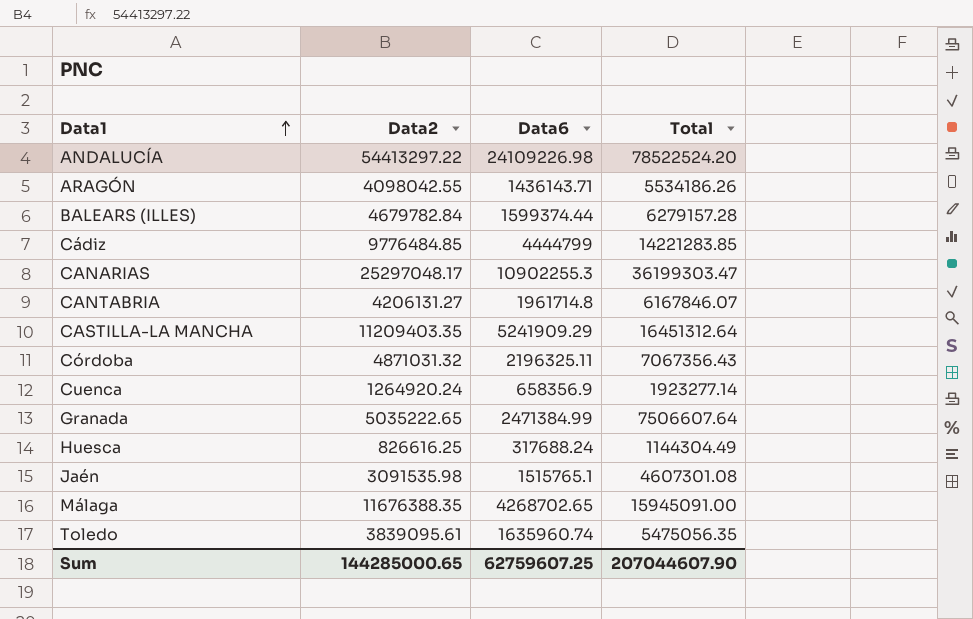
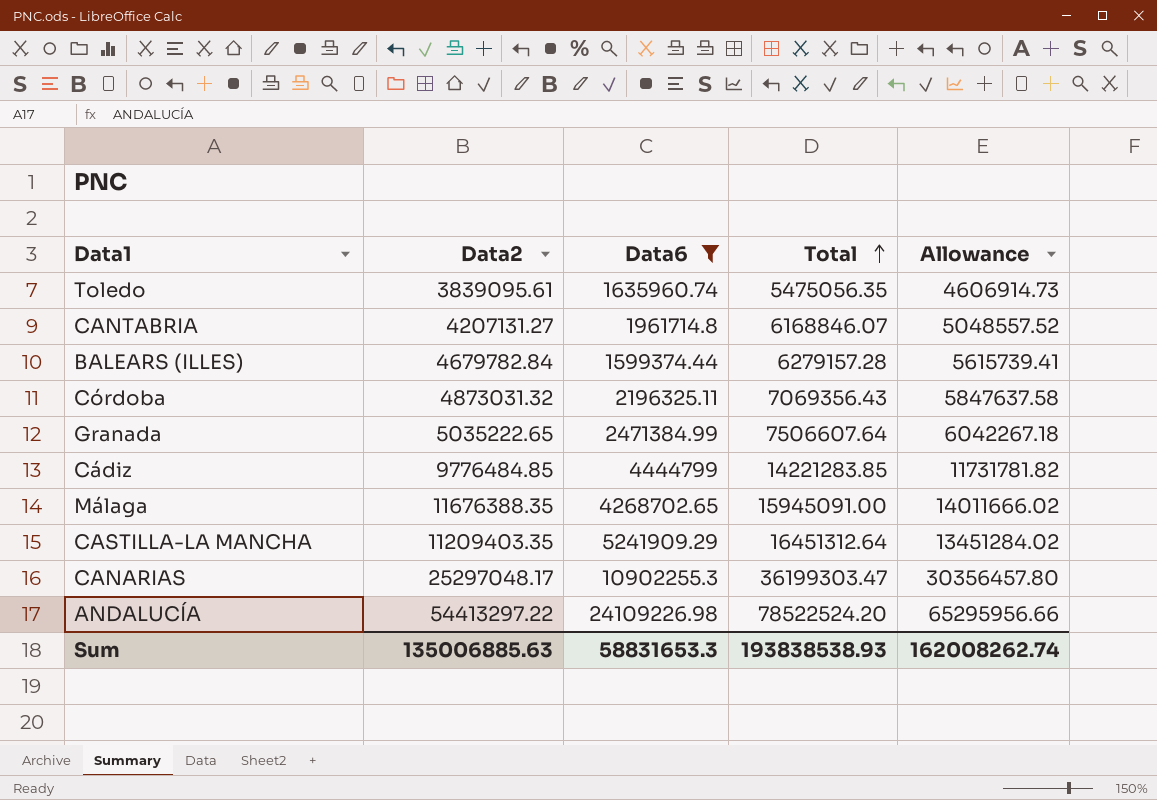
filter: none -> Data6 >= 1599374.44
row order: Data1 ascending -> Total ascending
column Allowance | formula: none -> [Data2] * 1.2
CANTABRIA | Data2: 4206131.27 -> 4207131.27
CANTABRIA | Total: 6167846.07 -> 6168846.07
Córdoba | Data2: 4871031.32 -> 4873031.32
Córdoba | Total: 7067356.43 -> 7069356.43
Sum | Data2: 144285000.65 -> 135006885.63
Sum | Data6: 62759607.25 -> 58831653.3
Sum | Total: 207044607.90 -> 193838538.93

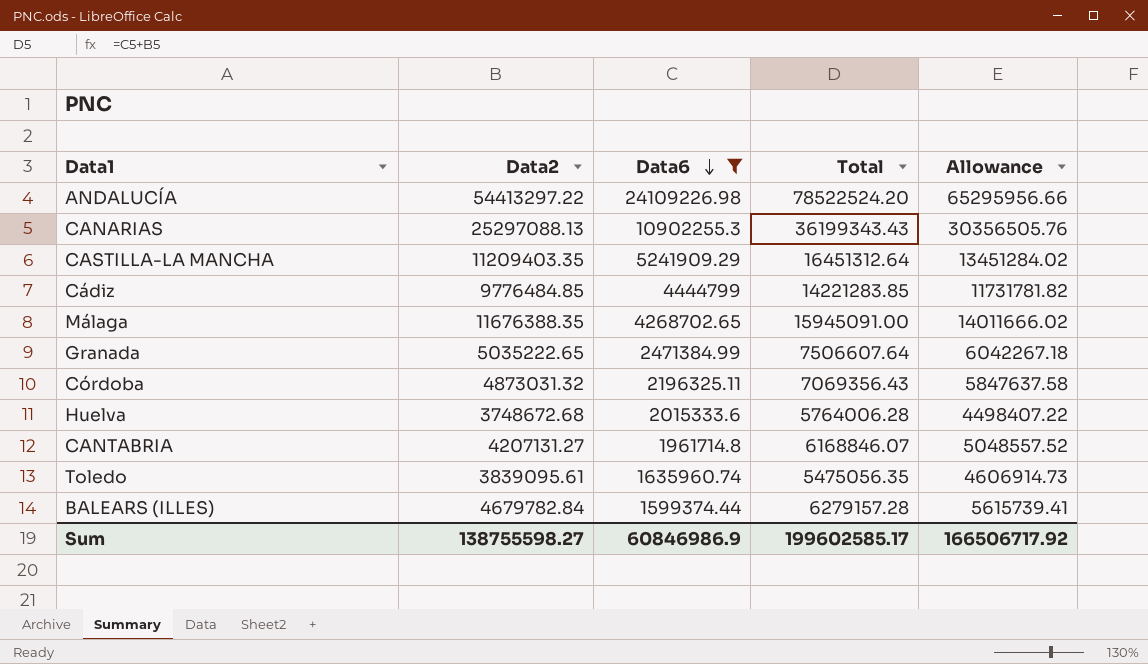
row order: Total ascending -> Data6 descending
CANARIAS | Data2: 25297048.17 -> 25297088.13
CANARIAS | Total: 36199303.47 -> 36199343.43
CANARIAS | Allowance: 30356457.80 -> 30356505.76
row Huelva: none -> 3748672.68 | 2015333.6 | 5764006.28 | 4498407.22
Sum | Data2: 135006885.63 -> 138755598.27
Sum | Data6: 58831653.3 -> 60846986.9
Sum | Total: 193838538.93 -> 199602585.17
Sum | Allowance: 162008262.74 -> 166506717.92

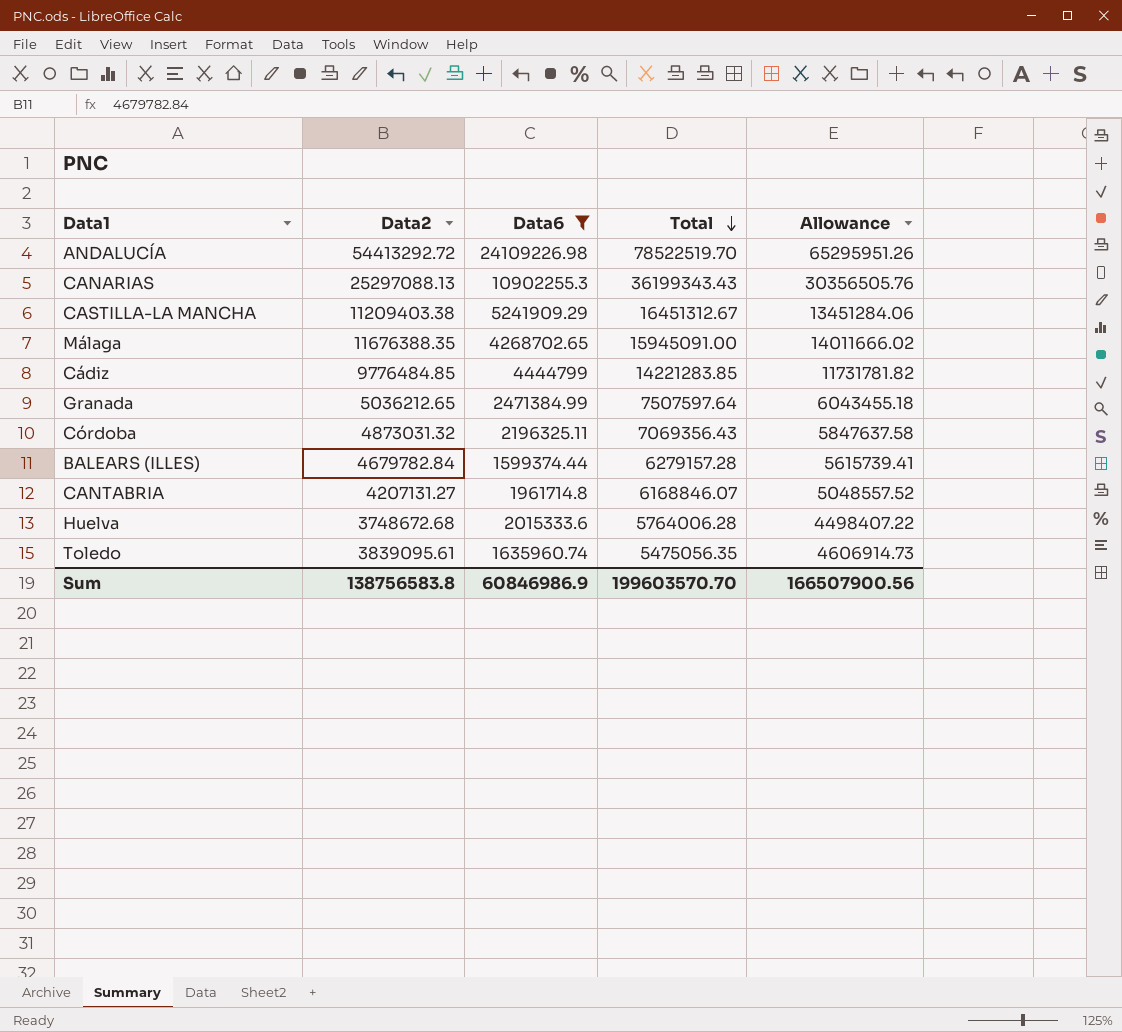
row order: Data6 descending -> Total descending
ANDALUCÍA | Data2: 54413297.22 -> 54413292.72
ANDALUCÍA | Total: 78522524.20 -> 78522519.70
ANDALUCÍA | Allowance: 65295956.66 -> 65295951.26
CASTILLA-LA MANCHA | Data2: 11209403.35 -> 11209403.38
CASTILLA-LA MANCHA | Total: 16451312.64 -> 16451312.67
CASTILLA-LA MANCHA | Allowance: 13451284.02 -> 13451284.06
Granada | Data2: 5035222.65 -> 5036212.65
Granada | Total: 7506607.64 -> 7507597.64
Granada | Allowance: 6042267.18 -> 6043455.18
Sum | Data2: 138755598.27 -> 138756583.8
Sum | Total: 199602585.17 -> 199603570.70
Sum | Allowance: 166506717.92 -> 166507900.56

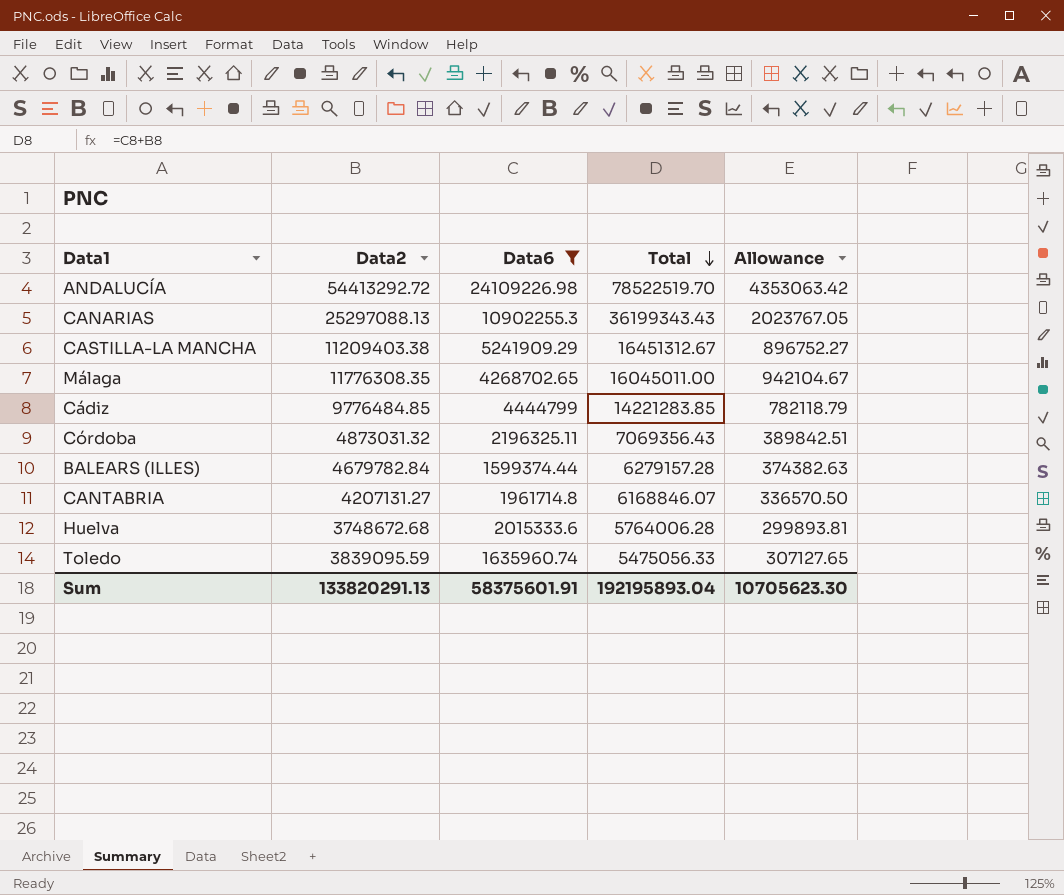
column Allowance | formula: [Data2] * 1.2 -> [Data2] * 0.08
row Granada: 5036212.65 | 2471384.99 | 7507597.64 | 6043455.18 -> none
Málaga | Data2: 11676388.35 -> 11776308.35
Málaga | Total: 15945091.00 -> 16045011.00
Toledo | Data2: 3839095.61 -> 3839095.59
Toledo | Total: 5475056.35 -> 5475056.33
Sum | Data2: 138756583.8 -> 133820291.13
Sum | Data6: 60846986.9 -> 58375601.91
Sum | Total: 199603570.70 -> 192195893.04
Sum | Allowance: 166507900.56 -> 10705623.30

